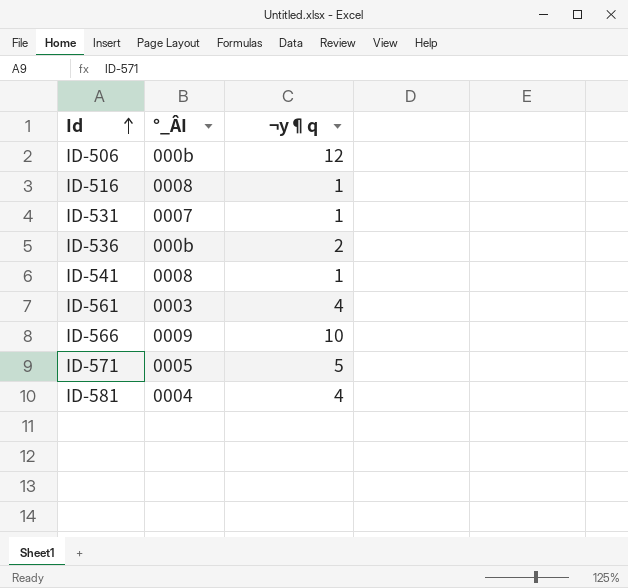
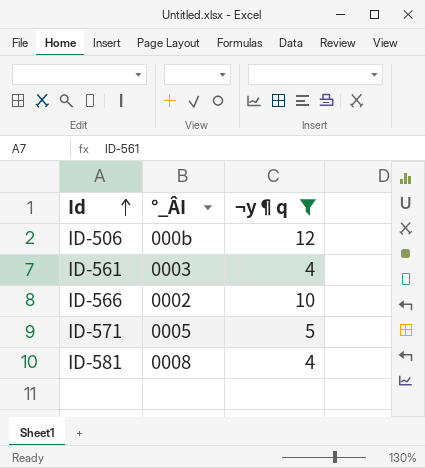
filter: none -> ¬y¶q >= 4
ID-566 | °_ÂI: 0009 -> 0002
ID-581 | °_ÂI: 0004 -> 0008

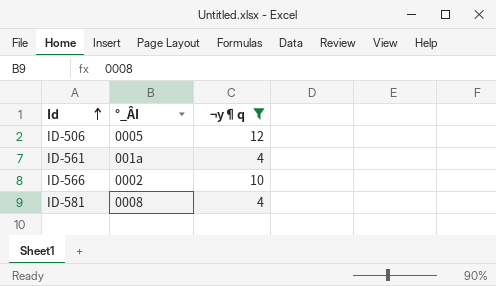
row ID-571: 0005 | 5 -> none
ID-506 | °_ÂI: 000b -> 0005
ID-561 | °_ÂI: 0003 -> 001a

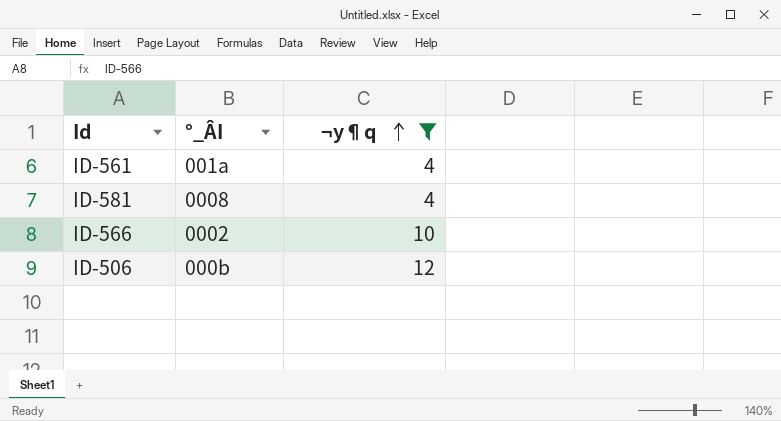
row order: Id ascending -> ¬y¶q ascending
ID-506 | °_ÂI: 0005 -> 000b

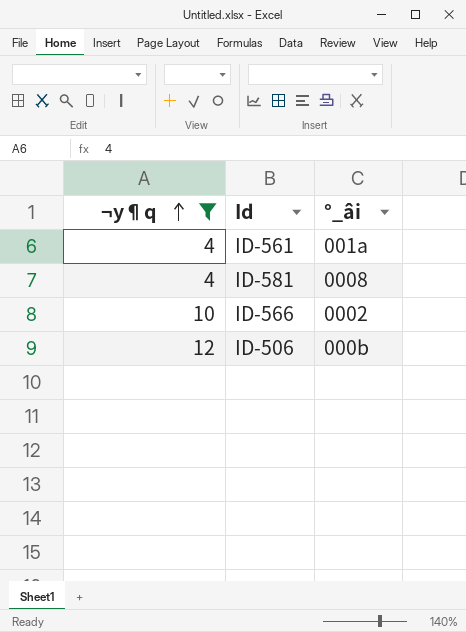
column ¬y¶q | position: 3 -> 1
column name: °_ÂI -> °_âi

